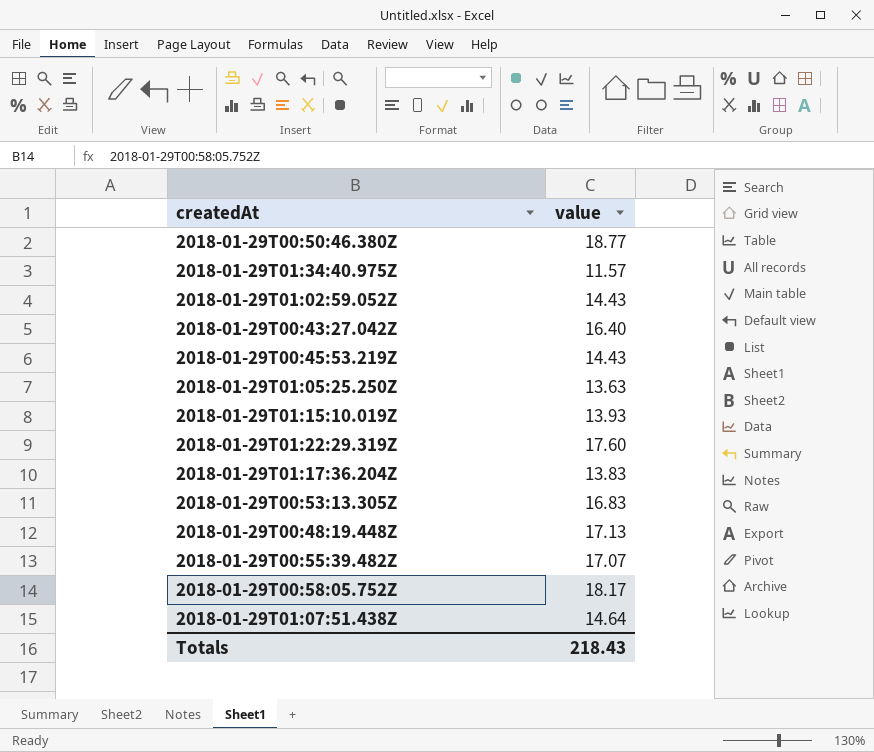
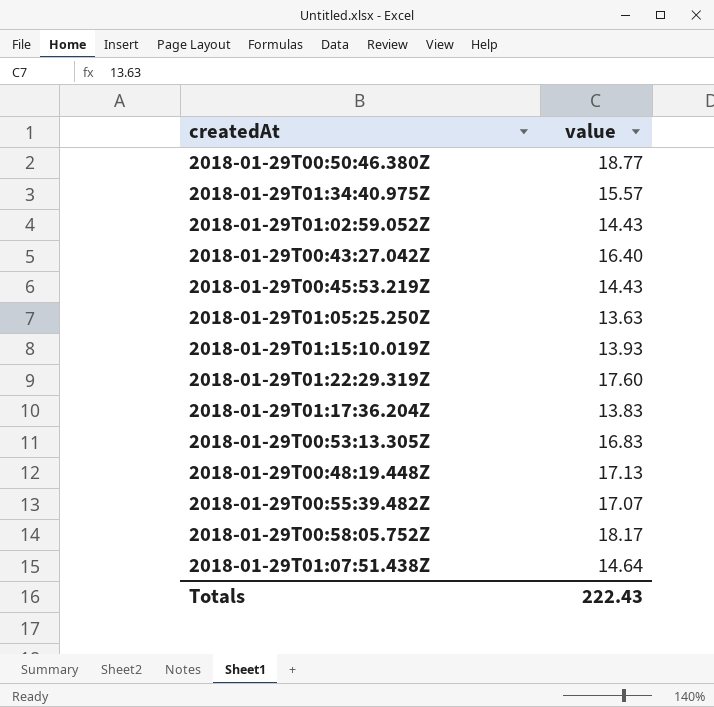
2018-01-29T01:34:40.975Z | value: 11.57 -> 15.57
Totals | value: 218.43 -> 222.43

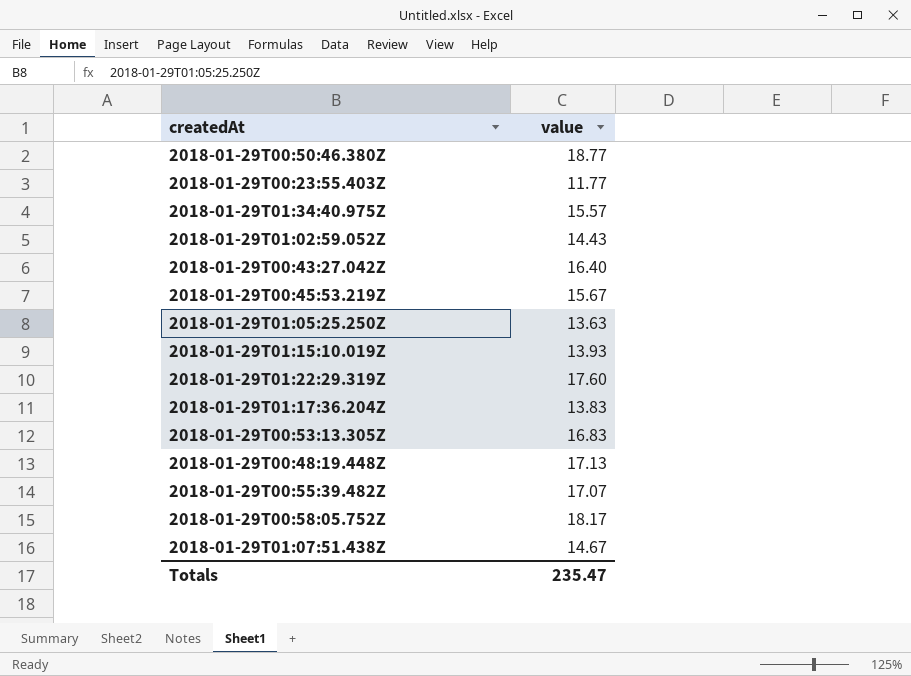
row 2018-01-29T00:23:55.403Z: none -> 11.77
2018-01-29T00:45:53.219Z | value: 14.43 -> 15.67
2018-01-29T01:07:51.438Z | value: 14.64 -> 14.67
Totals | value: 222.43 -> 235.47

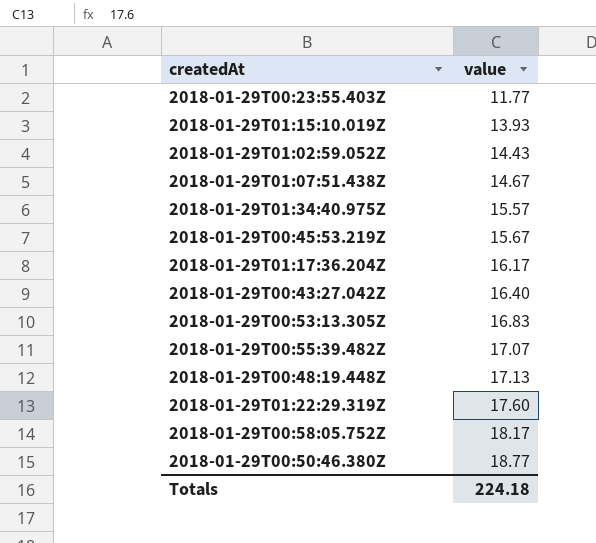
row order: none -> value ascending
row 2018-01-29T01:05:25.250Z: 13.63 -> none
2018-01-29T01:17:36.204Z | value: 13.83 -> 16.17
Totals | value: 235.47 -> 224.18

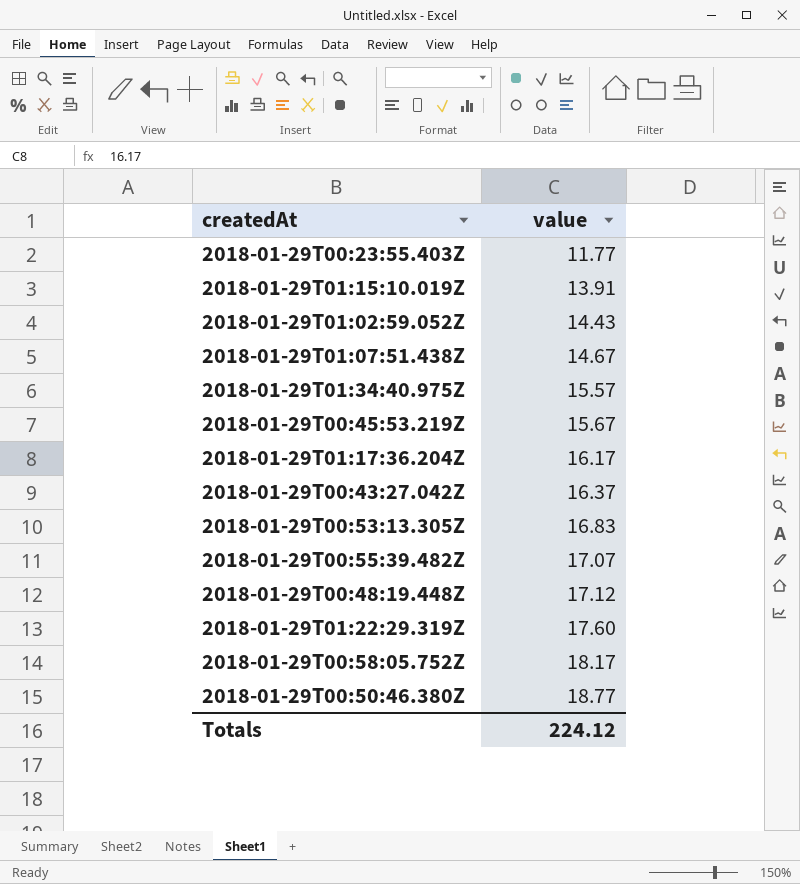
2018-01-29T01:15:10.019Z | value: 13.93 -> 13.91
2018-01-29T00:43:27.042Z | value: 16.40 -> 16.37
2018-01-29T00:48:19.448Z | value: 17.13 -> 17.12
Totals | value: 224.18 -> 224.12

